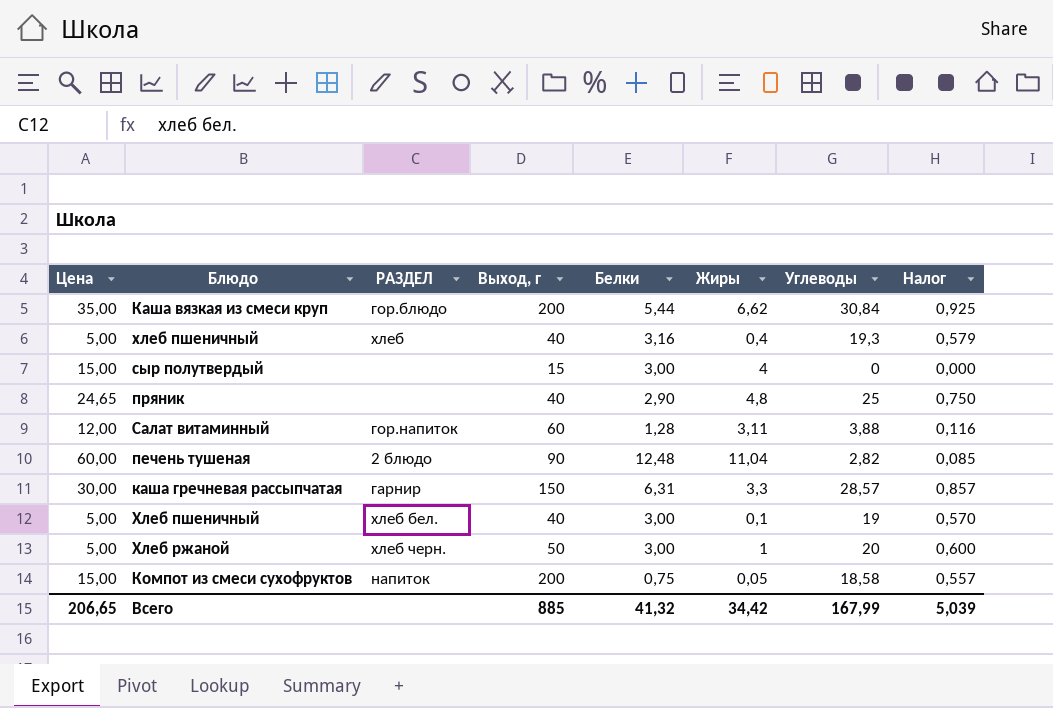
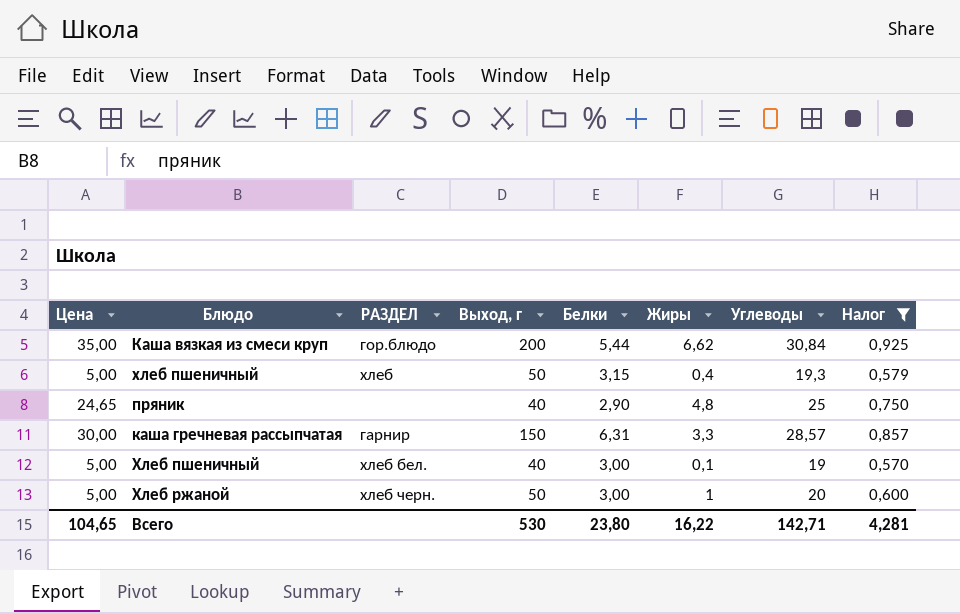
filter: none -> Налог >= 0,570
хлеб пшеничный | Выход, г: 40 -> 50
хлеб пшеничный | Белки: 3,16 -> 3,15
Всего | Цена: 206,65 -> 104,65
Всего | Выход, г: 885 -> 530
Всего | Белки: 41,32 -> 23,80
Всего | Жиры: 34,42 -> 16,22
Всего | Углеводы: 167,99 -> 142,71
Всего | Налог: 5,039 -> 4,281

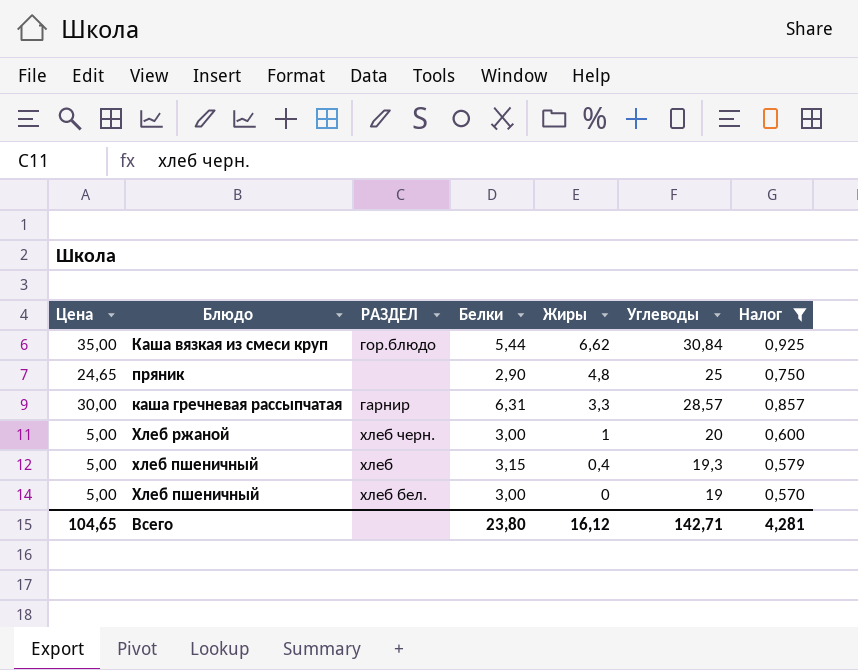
row order: none -> Жиры descending
column Выход, г | position: 4 -> none
Хлеб пшеничный | Жиры: 0,1 -> 0
Всего | Жиры: 16,22 -> 16,12

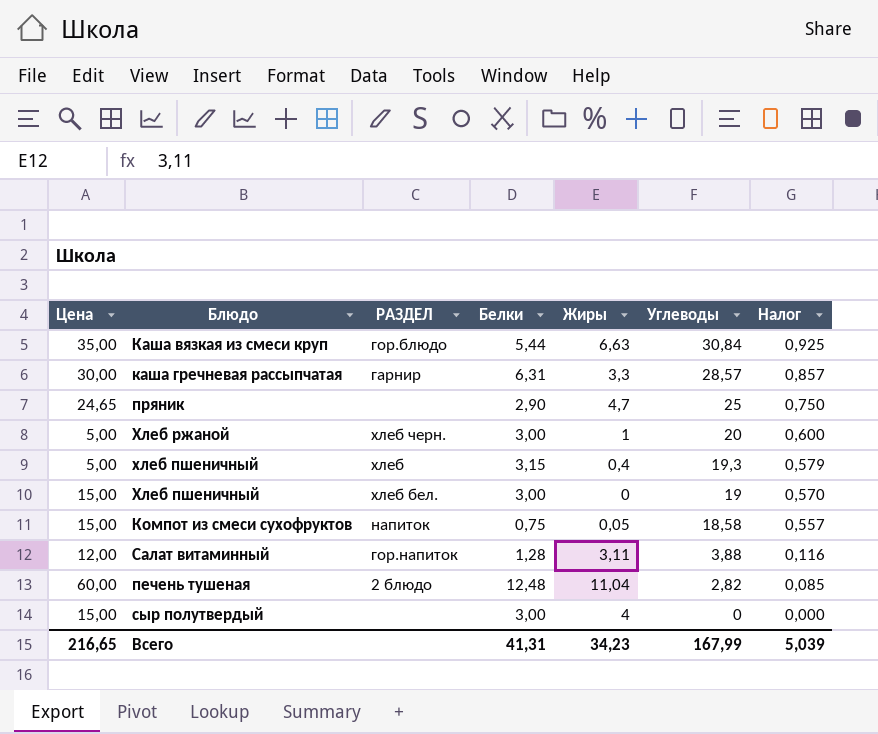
filter: Налог >= 0,570 -> none
row order: Жиры descending -> Углеводы descending
Каша вязкая из смеси круп | Жиры: 6,62 -> 6,63
пряник | Жиры: 4,8 -> 4,7
Хлеб пшеничный | Цена: 5,00 -> 15,00
Всего | Цена: 104,65 -> 216,65
Всего | Белки: 23,80 -> 41,31
Всего | Жиры: 16,12 -> 34,23
Всего | Углеводы: 142,71 -> 167,99
Всего | Налог: 4,281 -> 5,039

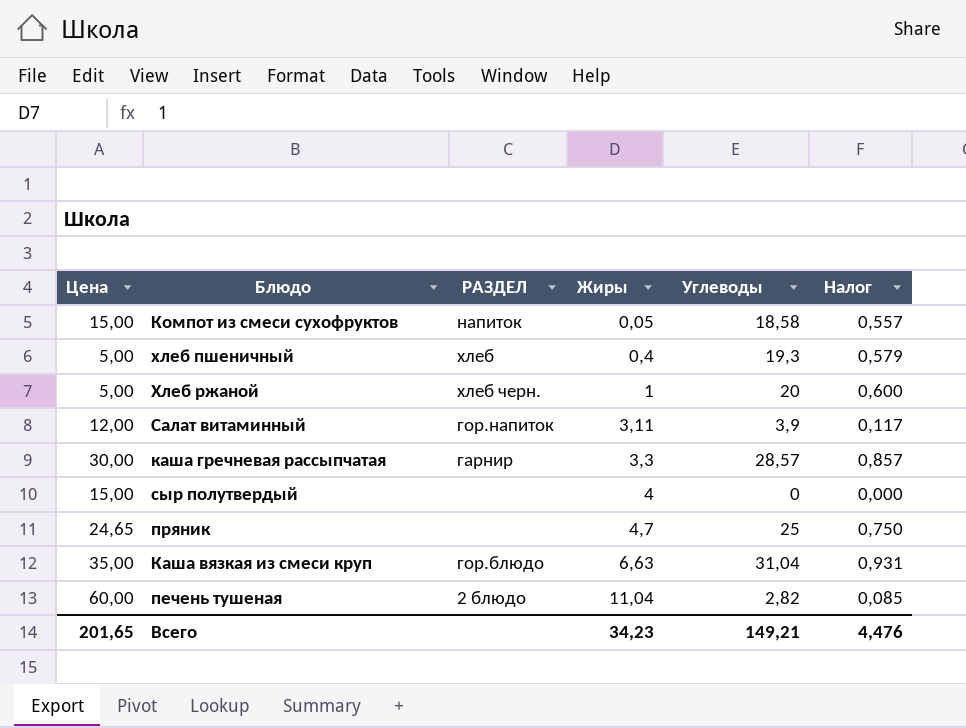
row order: Углеводы descending -> Жиры ascending
column Белки | position: 4 -> none
row Хлеб пшеничный: 15,00 | хлеб бел. | 3,00 | 0 | 19 | 0,570 -> none
Салат витаминный | Углеводы: 3,88 -> 3,9
Салат витаминный | Налог: 0,116 -> 0,117
Каша вязкая из смеси круп | Углеводы: 30,84 -> 31,04
Каша вязкая из смеси круп | Налог: 0,925 -> 0,931
Всего | Цена: 216,65 -> 201,65
Всего | Углеводы: 167,99 -> 149,21
Всего | Налог: 5,039 -> 4,476

